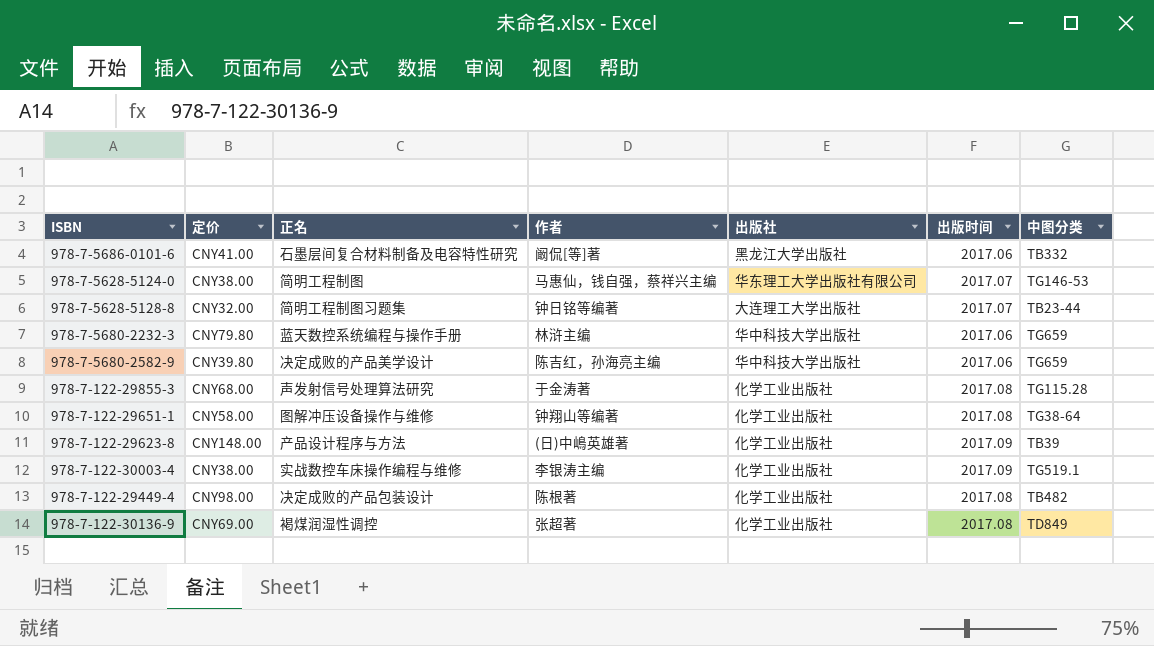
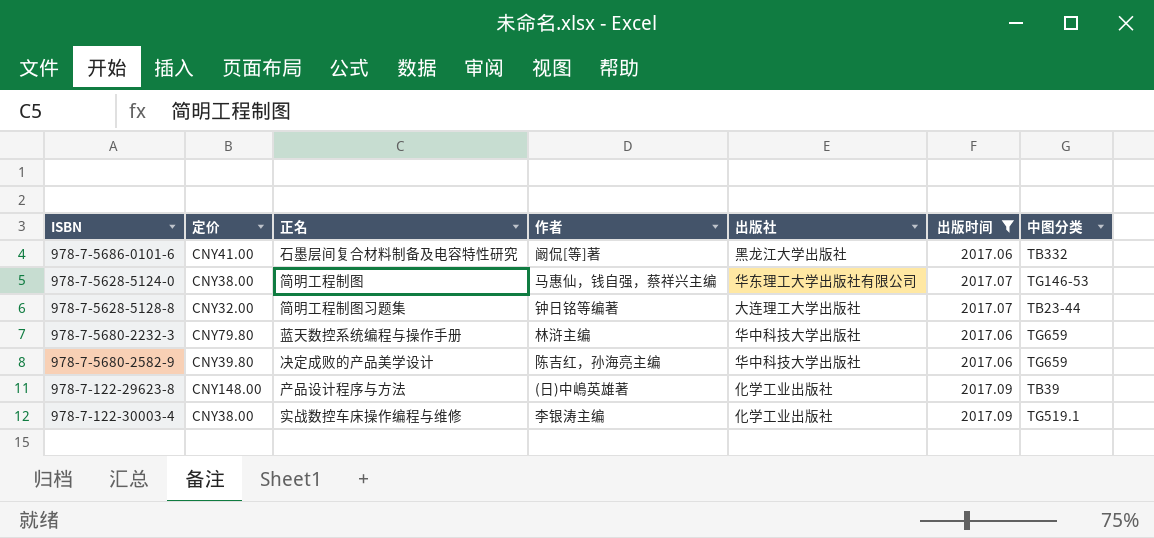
filter: none -> 出版时间 != 2017.08

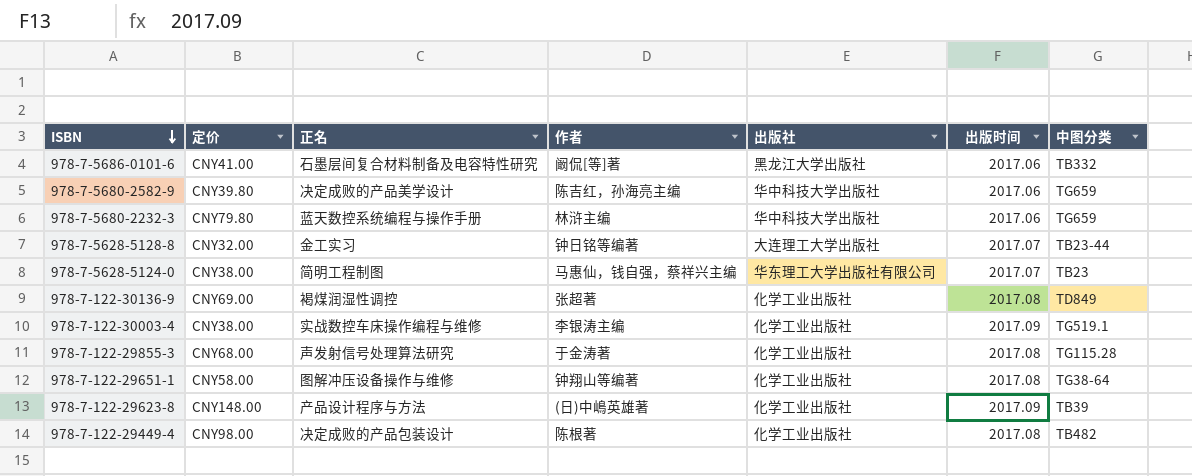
filter: 出版时间 != 2017.08 -> none
row order: none -> ISBN descending
978-7-5628-5128-8 | 正名: 简明工程制图习题集 -> 金工实习
978-7-5628-5124-0 | 中图分类: TG146-53 -> TB23

